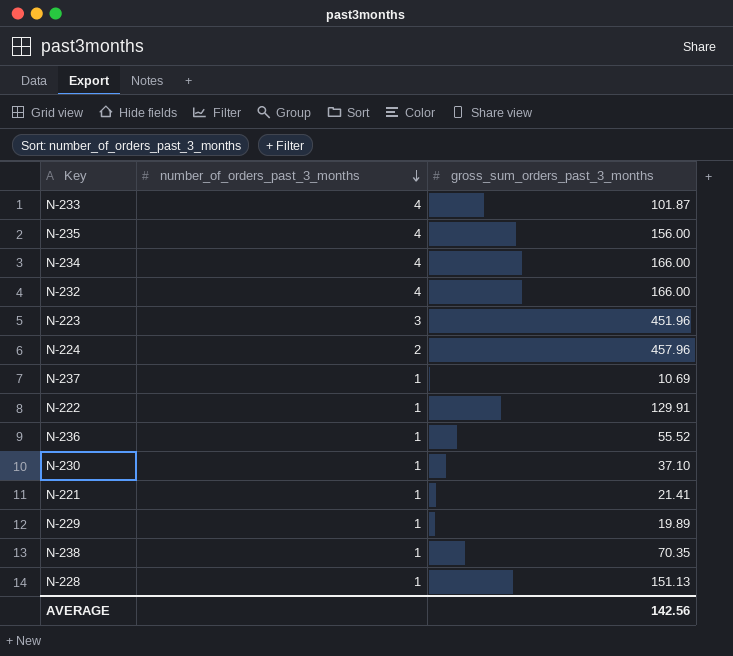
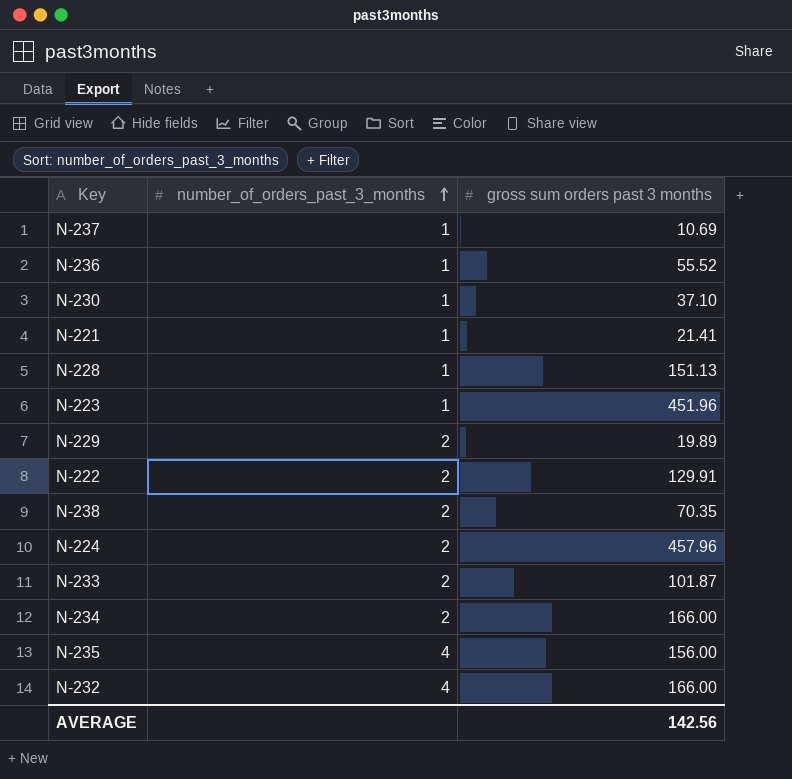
row order: number_of_orders_past_3_months descending -> number_of_orders_past_3_months ascending
column name: gross_sum_orders_past_3_months -> gross sum orders past 3 months
N-223 | number_of_orders_past_3_months: 3 -> 1
N-229 | number_of_orders_past_3_months: 1 -> 2
N-222 | number_of_orders_past_3_months: 1 -> 2
N-238 | number_of_orders_past_3_months: 1 -> 2
N-233 | number_of_orders_past_3_months: 4 -> 2
N-234 | number_of_orders_past_3_months: 4 -> 2

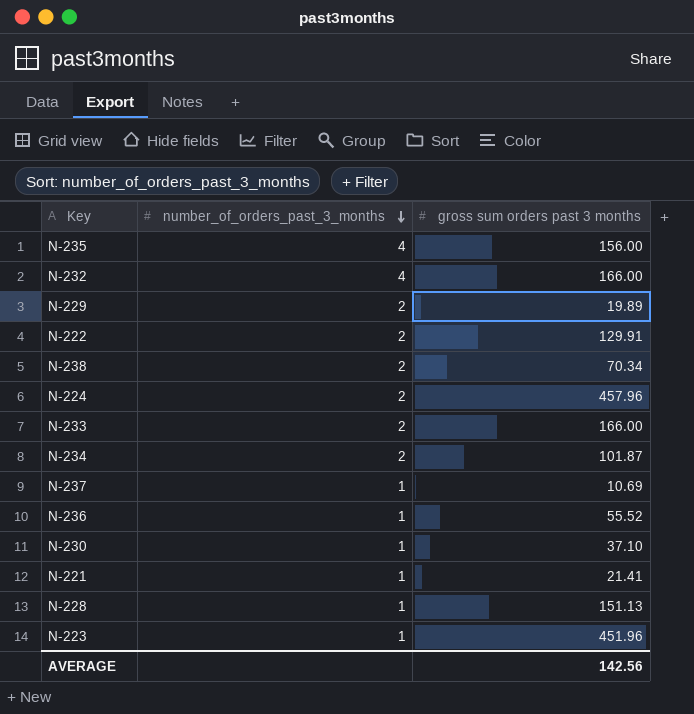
row order: number_of_orders_past_3_months ascending -> number_of_orders_past_3_months descending
N-238 | gross sum orders past 3 months: 70.35 -> 70.34
N-233 | gross sum orders past 3 months: 101.87 -> 166.00
N-234 | gross sum orders past 3 months: 166.00 -> 101.87

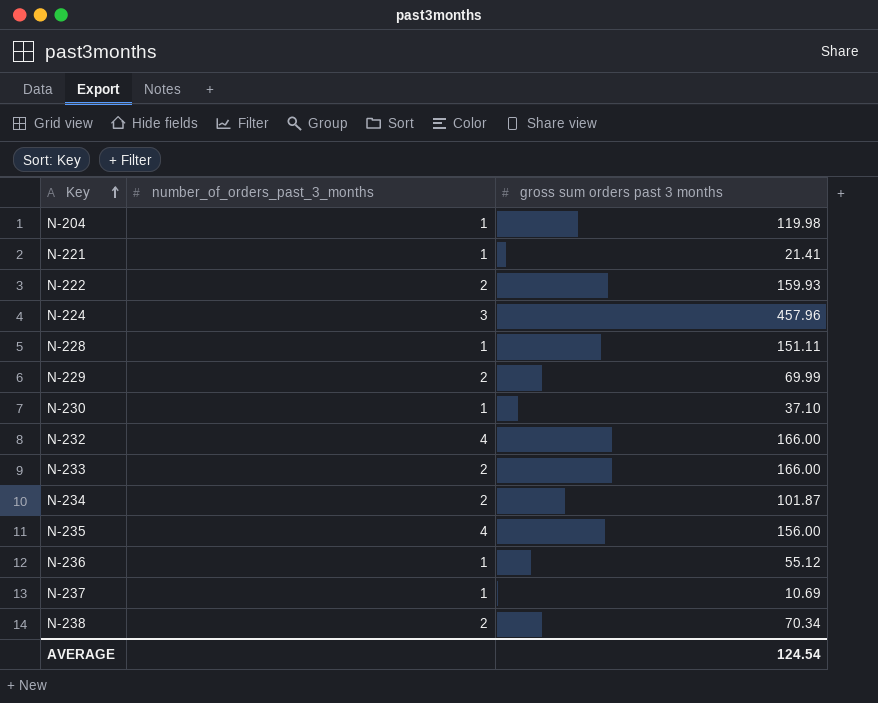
row order: number_of_orders_past_3_months descending -> Key ascending
row N-223: 1 | 451.96 -> none
row N-204: none -> 1 | 119.98
N-222 | gross sum orders past 3 months: 129.91 -> 159.93
N-224 | number_of_orders_past_3_months: 2 -> 3
N-228 | gross sum orders past 3 months: 151.13 -> 151.11
N-229 | gross sum orders past 3 months: 19.89 -> 69.99
N-236 | gross sum orders past 3 months: 55.52 -> 55.12
AVERAGE | gross sum orders past 3 months: 142.56 -> 124.54

